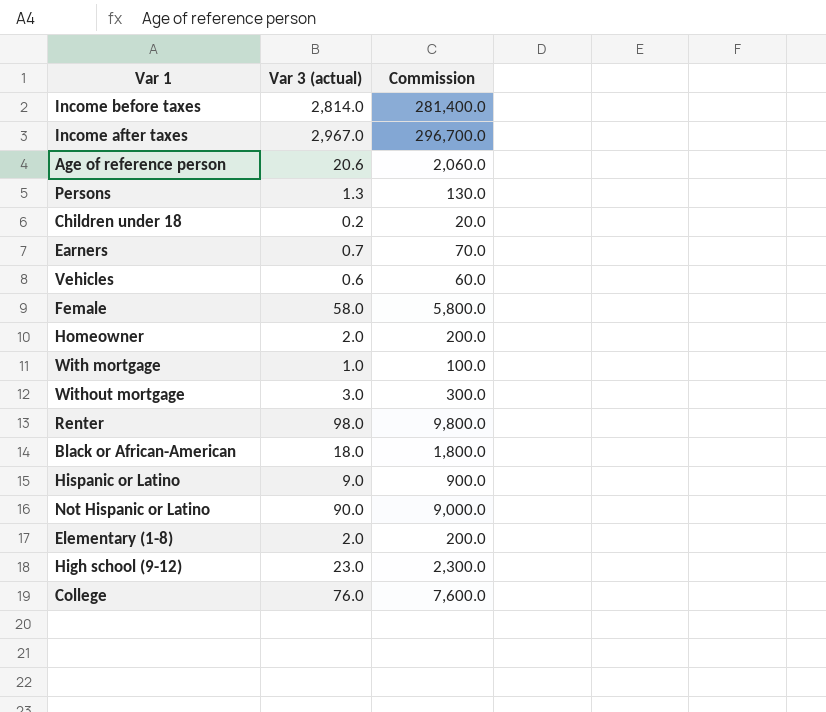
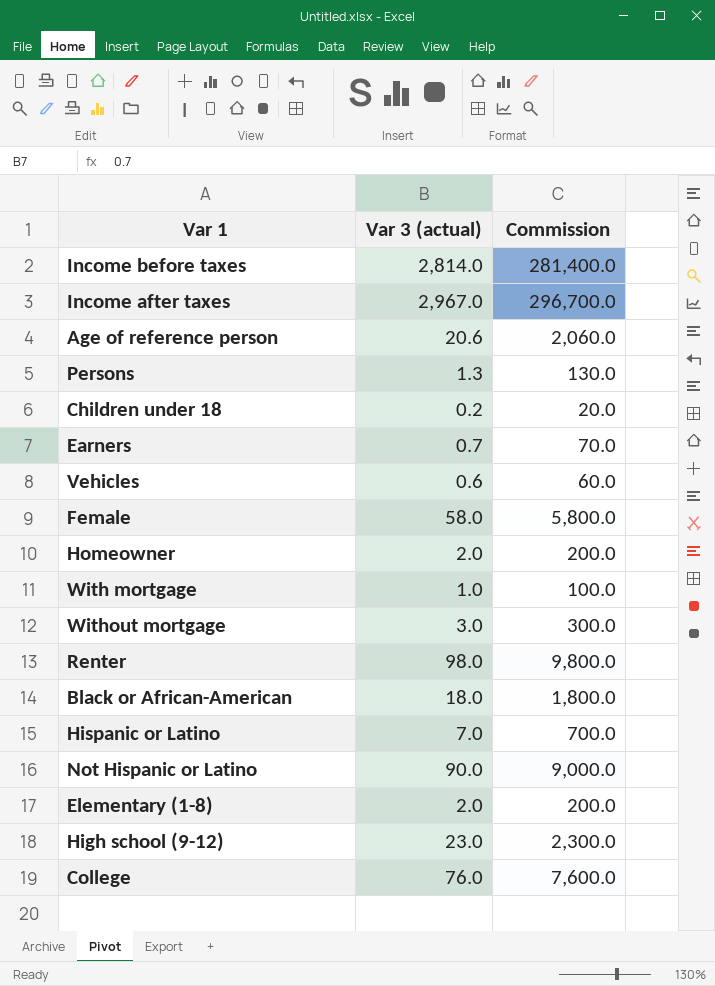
Hispanic or Latino | Var 3 (actual): 9.0 -> 7.0
Hispanic or Latino | Commission: 900.0 -> 700.0

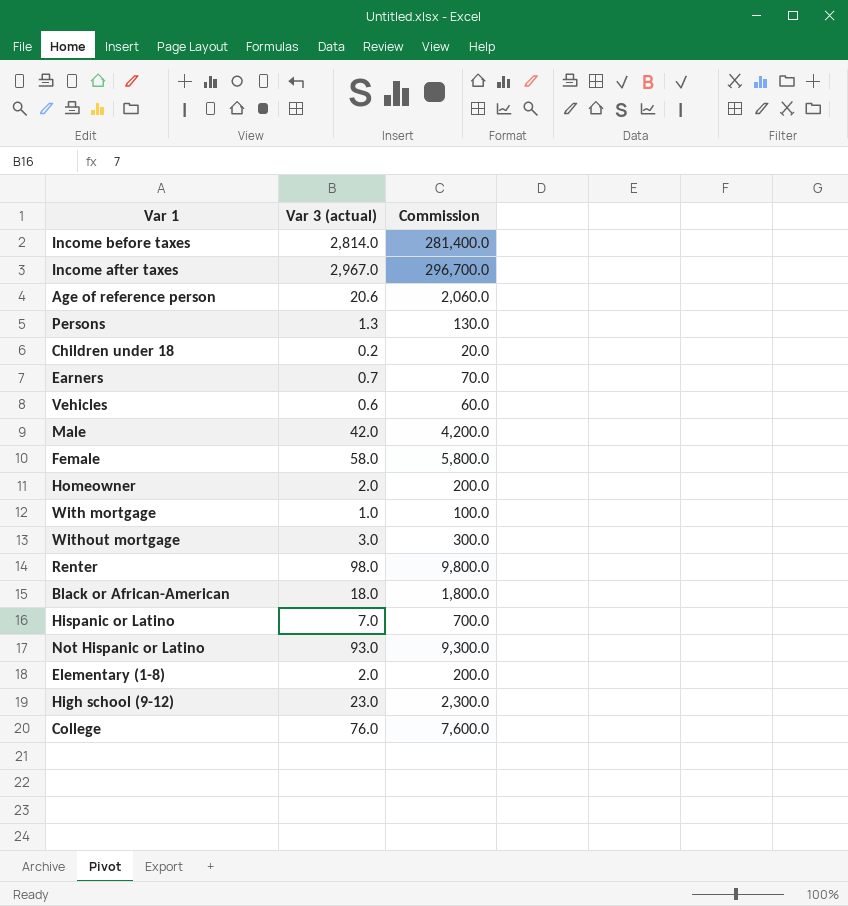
row Male: none -> 42.0 | 4,200.0
Not Hispanic or Latino | Var 3 (actual): 90.0 -> 93.0
Not Hispanic or Latino | Commission: 9,000.0 -> 9,300.0

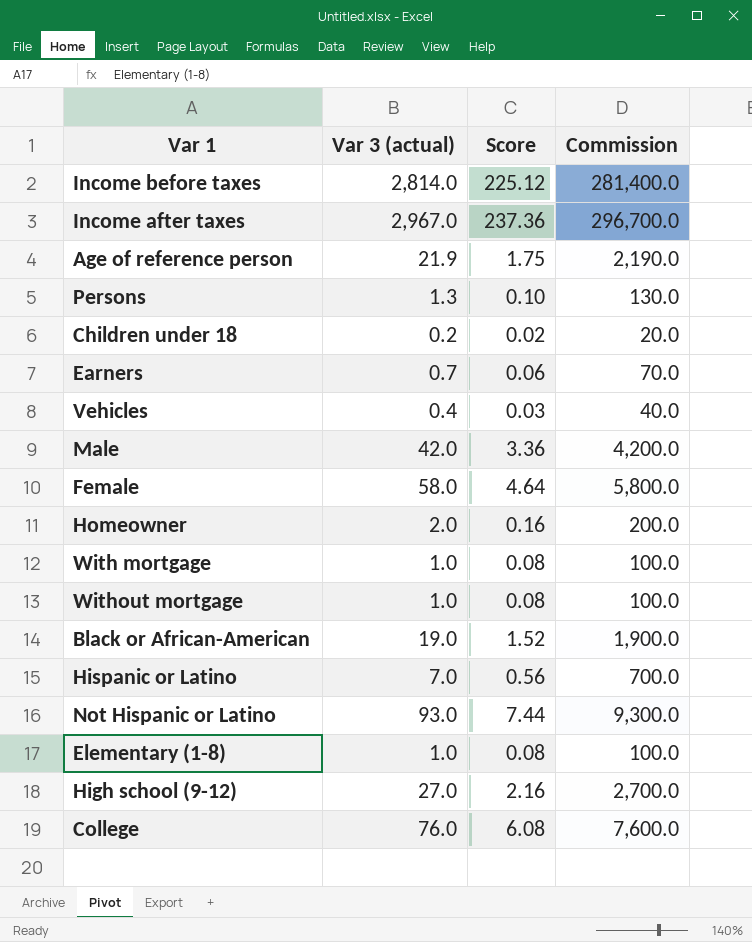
column Score | formula: none -> [Var 3 (actual)] * 0.08
row Renter: 98.0 | 9,800.0 -> none
Age of reference person | Var 3 (actual): 20.6 -> 21.9
Age of reference person | Commission: 2,060.0 -> 2,190.0
Vehicles | Var 3 (actual): 0.6 -> 0.4
Vehicles | Commission: 60.0 -> 40.0
Without mortgage | Var 3 (actual): 3.0 -> 1.0
Without mortgage | Commission: 300.0 -> 100.0
Black or African-American | Var 3 (actual): 18.0 -> 19.0
Black or African-American | Commission: 1,800.0 -> 1,900.0
Elementary (1-8) | Var 3 (actual): 2.0 -> 1.0
Elementary (1-8) | Commission: 200.0 -> 100.0
High school (9-12) | Var 3 (actual): 23.0 -> 27.0
High school (9-12) | Commission: 2,300.0 -> 2,700.0

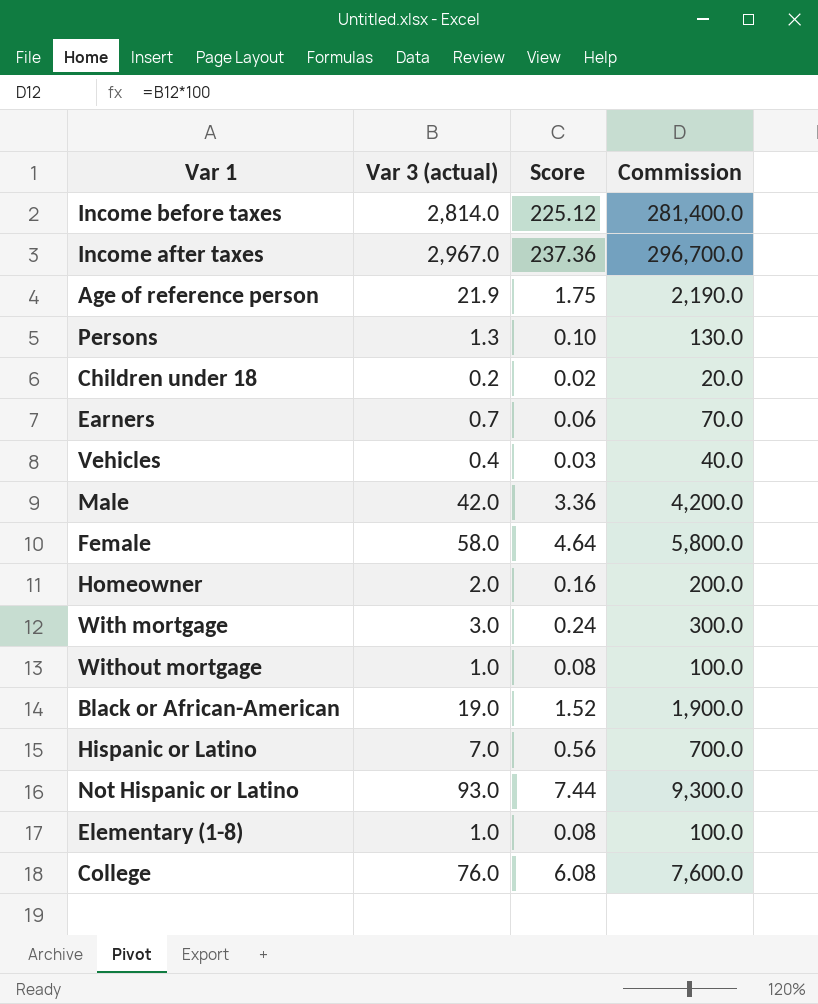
row High school (9-12): 27.0 | 2.16 | 2,700.0 -> none
With mortgage | Var 3 (actual): 1.0 -> 3.0
With mortgage | Score: 0.08 -> 0.24
With mortgage | Commission: 100.0 -> 300.0

